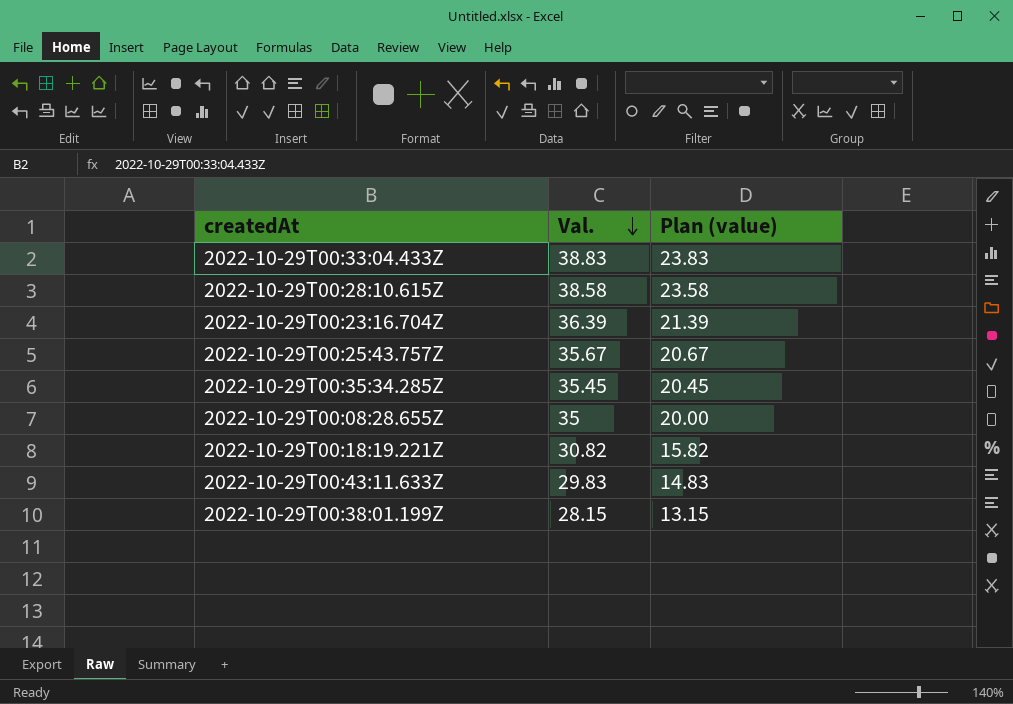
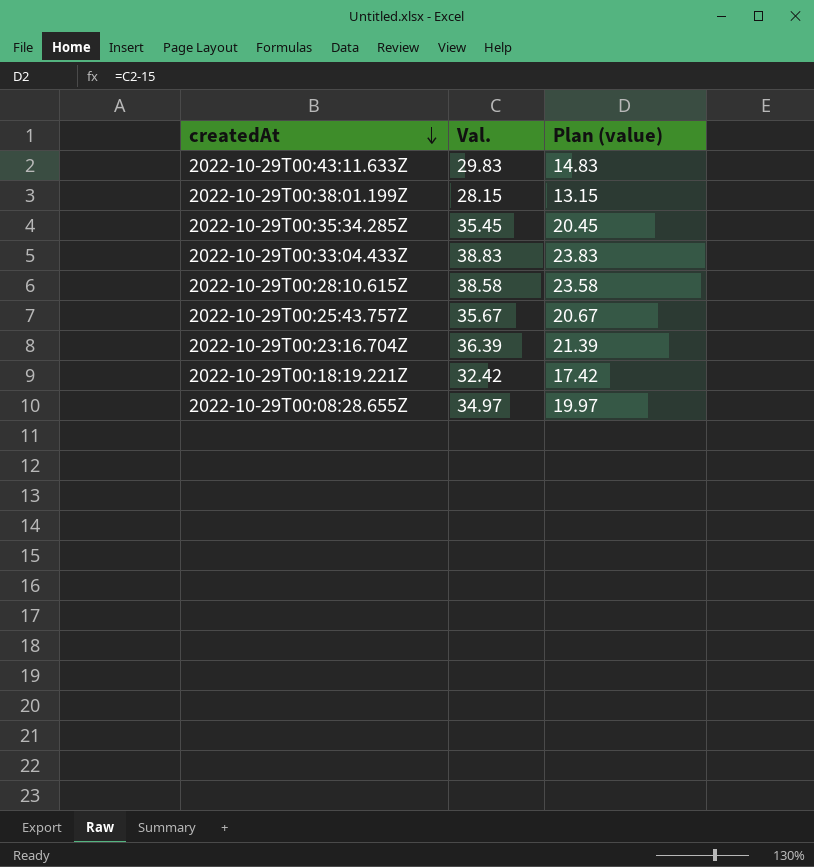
row order: Val. descending -> createdAt descending
2022-10-29T00:18:19.221Z | Val.: 30.82 -> 32.42
2022-10-29T00:18:19.221Z | Plan (value): 15.82 -> 17.42
2022-10-29T00:08:28.655Z | Val.: 35 -> 34.97
2022-10-29T00:08:28.655Z | Plan (value): 20.00 -> 19.97

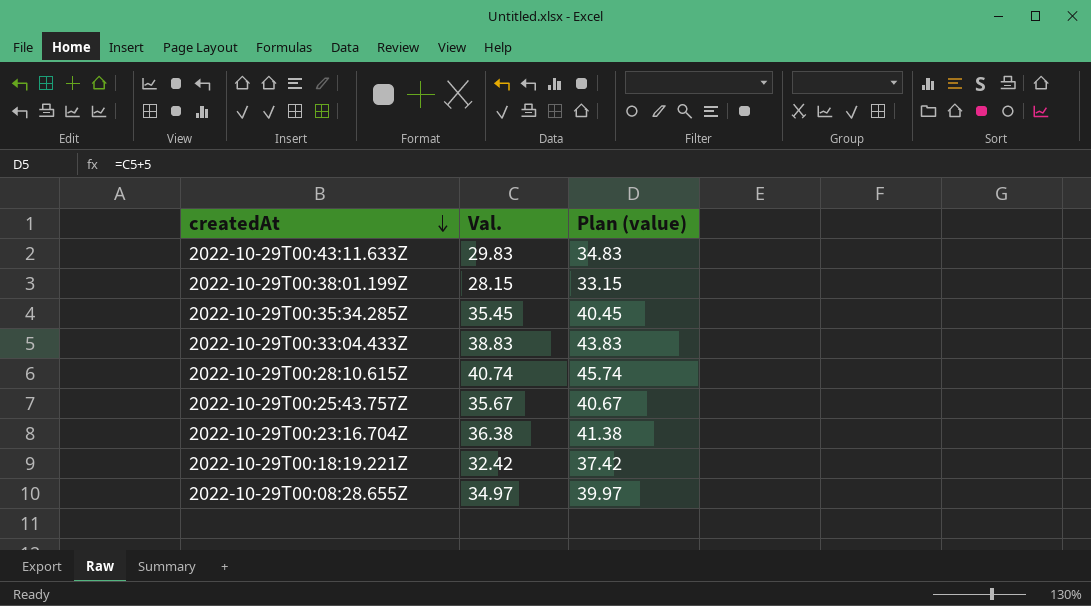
column Plan (value) | formula: [Val.] - 15 -> [Val.] + 5
2022-10-29T00:28:10.615Z | Val.: 38.58 -> 40.74
2022-10-29T00:23:16.704Z | Val.: 36.39 -> 36.38

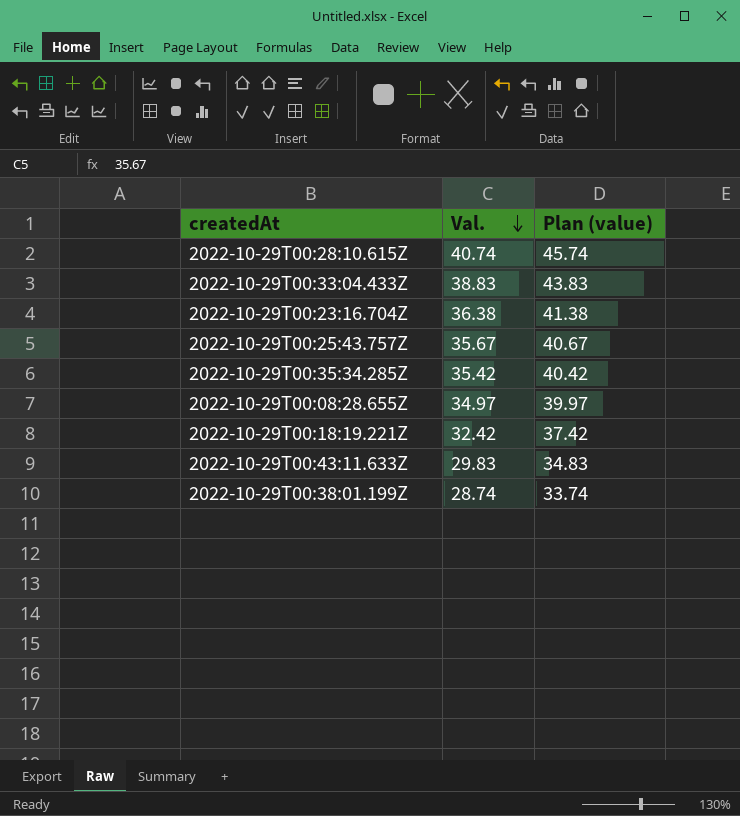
row order: createdAt descending -> Val. descending
2022-10-29T00:35:34.285Z | Val.: 35.45 -> 35.42
2022-10-29T00:35:34.285Z | Plan (value): 40.45 -> 40.42
2022-10-29T00:38:01.199Z | Val.: 28.15 -> 28.74
2022-10-29T00:38:01.199Z | Plan (value): 33.15 -> 33.74

